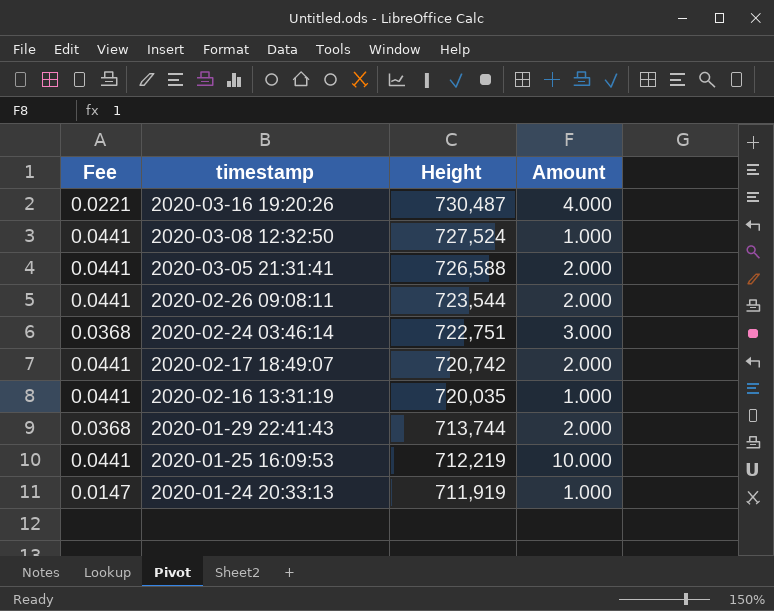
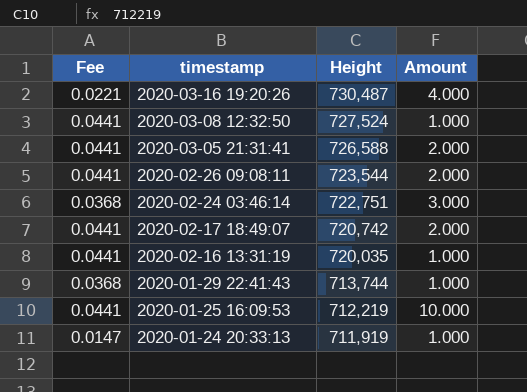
2020-01-29 22:41:43 | Amount: 2.000 -> 1.000

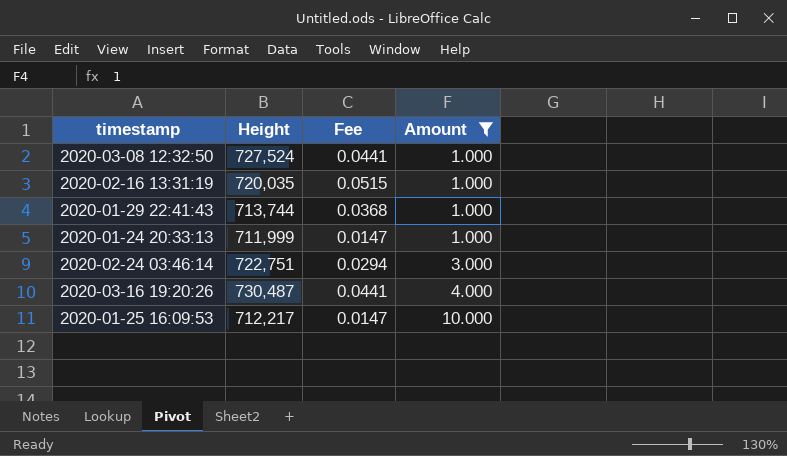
filter: none -> Amount != 2.000
row order: timestamp descending -> Amount ascending
column Fee | position: 1 -> 3
2020-02-16 13:31:19 | Fee: 0.0441 -> 0.0515
2020-01-24 20:33:13 | Height: 711,919 -> 711,999
2020-02-24 03:46:14 | Fee: 0.0368 -> 0.0294
2020-03-16 19:20:26 | Fee: 0.0221 -> 0.0441
2020-01-25 16:09:53 | Height: 712,219 -> 712,217
2020-01-25 16:09:53 | Fee: 0.0441 -> 0.0147

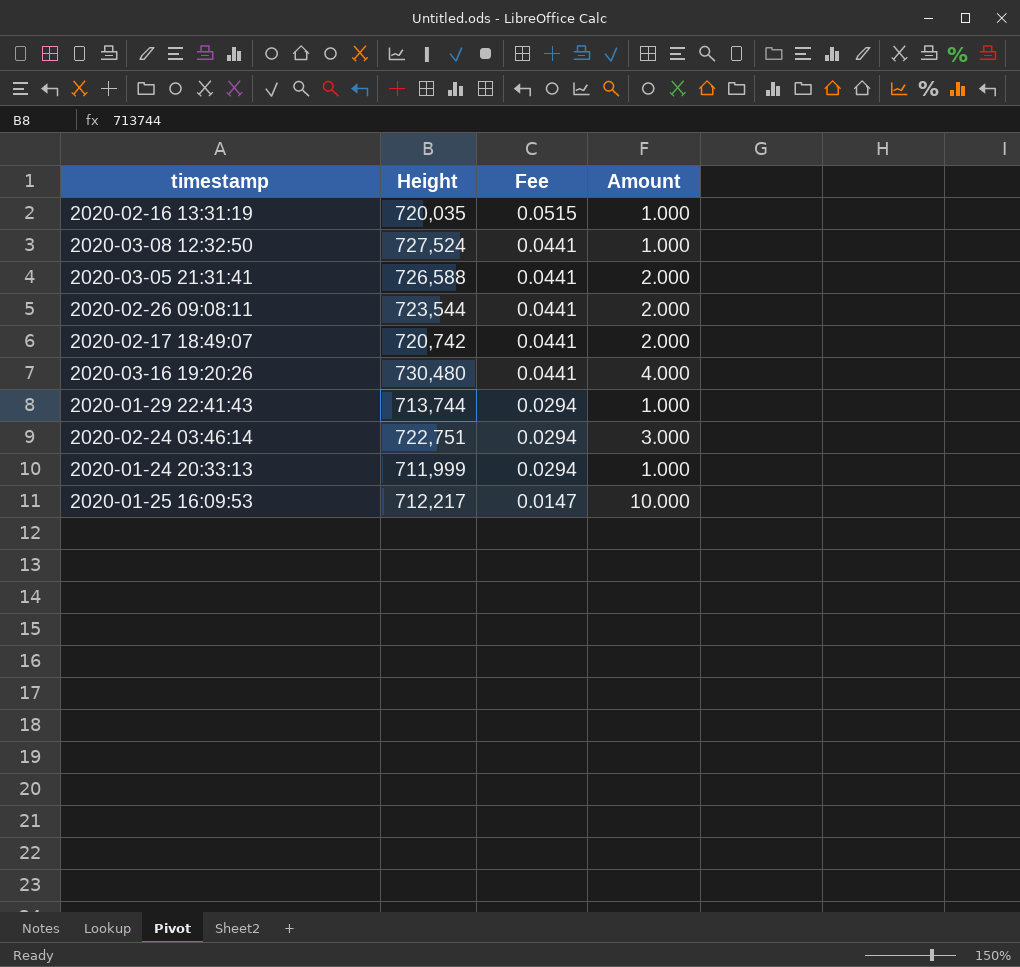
filter: Amount != 2.000 -> none
row order: Amount ascending -> Fee descending
2020-03-16 19:20:26 | Height: 730,487 -> 730,480
2020-01-29 22:41:43 | Fee: 0.0368 -> 0.0294
2020-01-24 20:33:13 | Fee: 0.0147 -> 0.0294

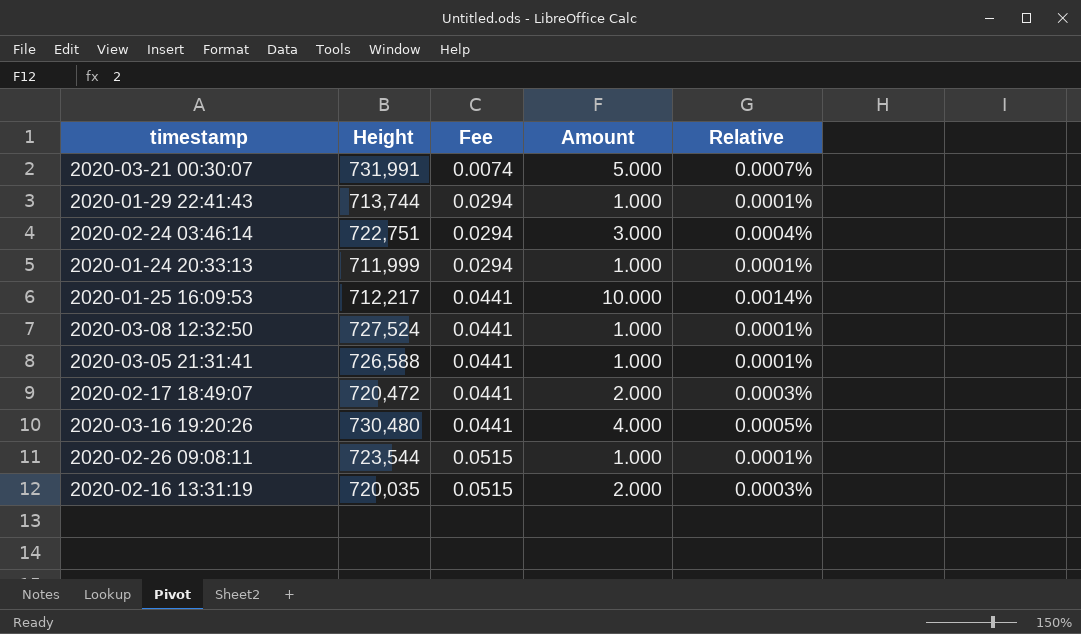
row order: Fee descending -> Fee ascending
column Relative | formula: none -> [Amount] / [Height]
row 2020-03-21 00:30:07: none -> 731,991 | 0.0074 | 5.000 | 0.0007%
2020-01-25 16:09:53 | Fee: 0.0147 -> 0.0441
2020-03-05 21:31:41 | Amount: 2.000 -> 1.000
2020-02-17 18:49:07 | Height: 720,742 -> 720,472
2020-02-26 09:08:11 | Fee: 0.0441 -> 0.0515
2020-02-26 09:08:11 | Amount: 2.000 -> 1.000
2020-02-16 13:31:19 | Amount: 1.000 -> 2.000

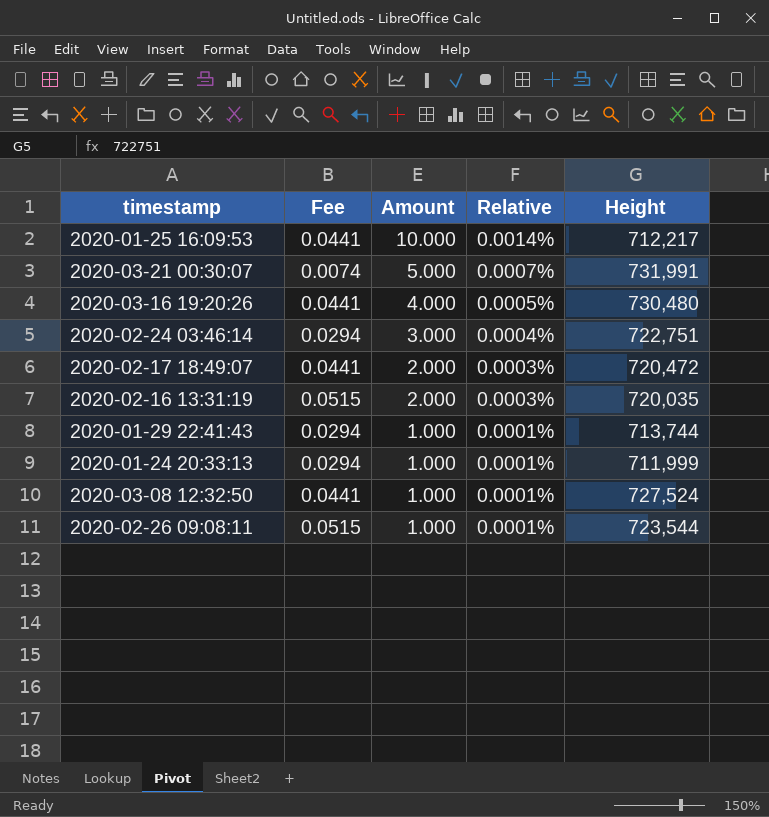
row order: Fee ascending -> Amount descending
column Height | position: 2 -> 5
row 2020-03-05 21:31:41: 726,588 | 0.0441 | 1.000 | 0.0001% -> none

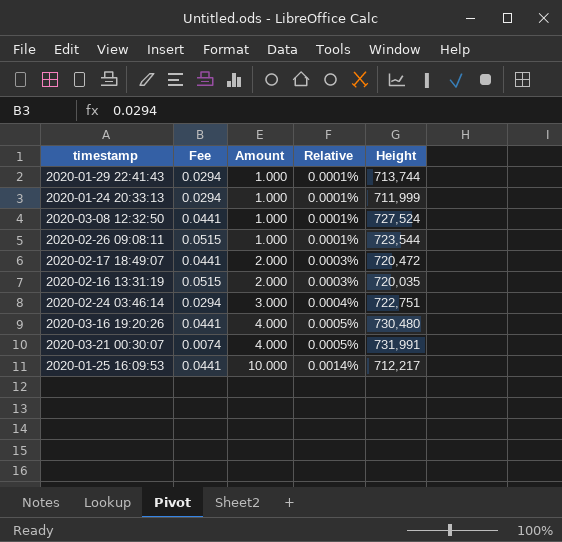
row order: Amount descending -> Amount ascending
2020-03-21 00:30:07 | Amount: 5.000 -> 4.000
2020-03-21 00:30:07 | Relative: 0.0007% -> 0.0005%

